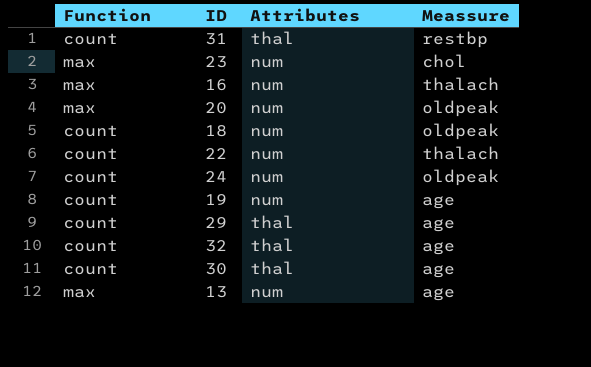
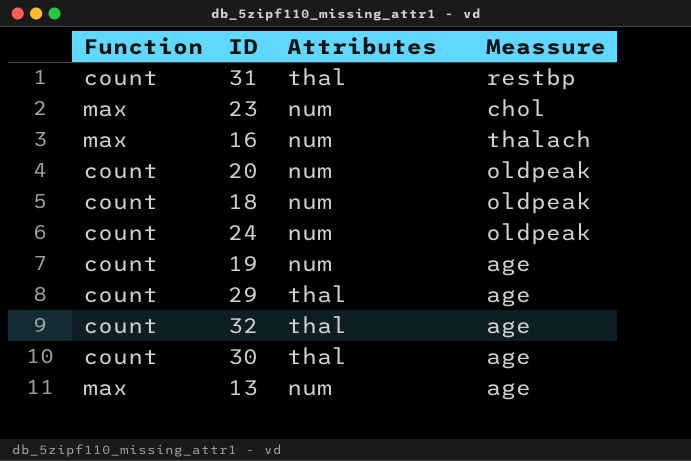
row 22: count | num | thalach -> none
20 | Function: max -> count

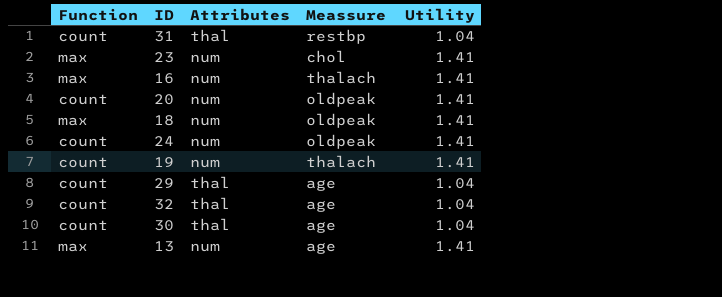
column Utility | position: none -> 5
18 | Function: count -> max
19 | Meassure: age -> thalach

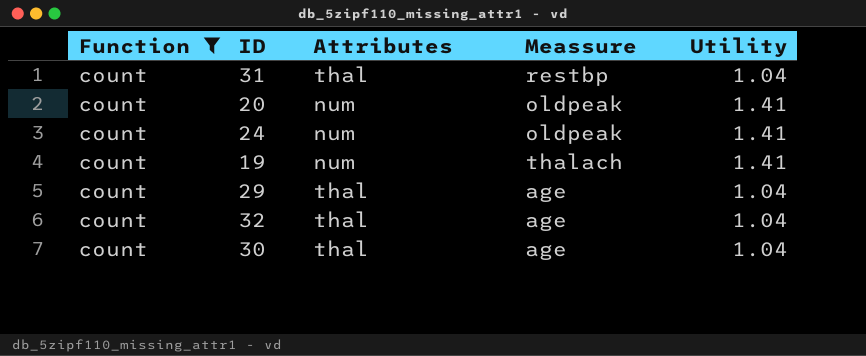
filter: none -> Function = count

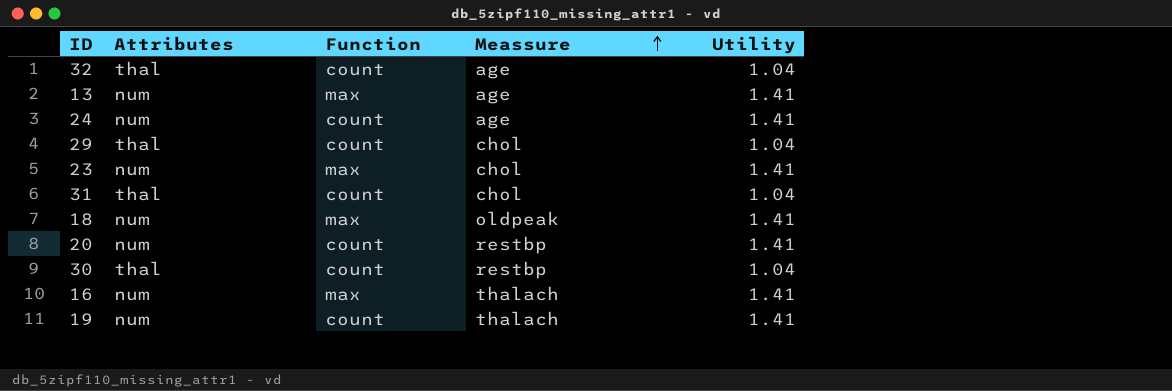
filter: Function = count -> none
row order: none -> Meassure ascending
column Function | position: 1 -> 3
24 | Meassure: oldpeak -> age
29 | Meassure: age -> chol
31 | Meassure: restbp -> chol
20 | Meassure: oldpeak -> restbp
30 | Meassure: age -> restbp

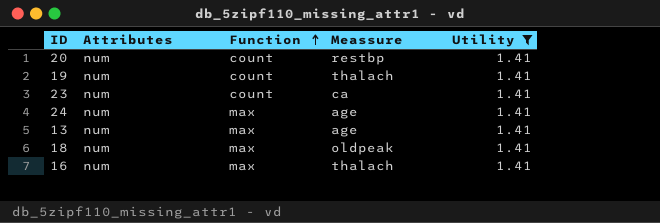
filter: none -> Utility = 1.41
row order: Meassure ascending -> Function ascending
23 | Function: max -> count
23 | Meassure: chol -> ca
24 | Function: count -> max

